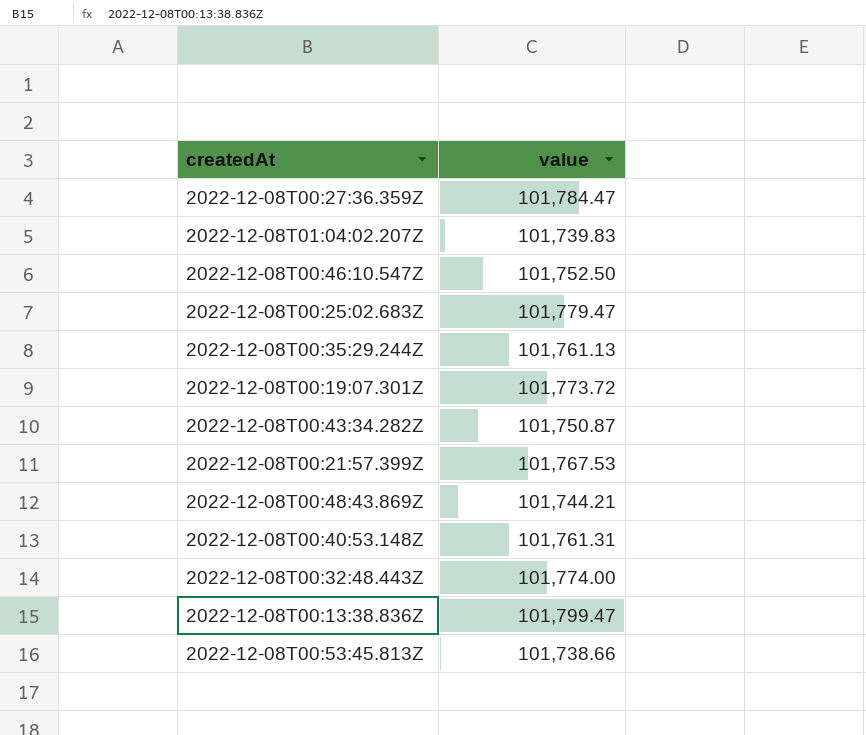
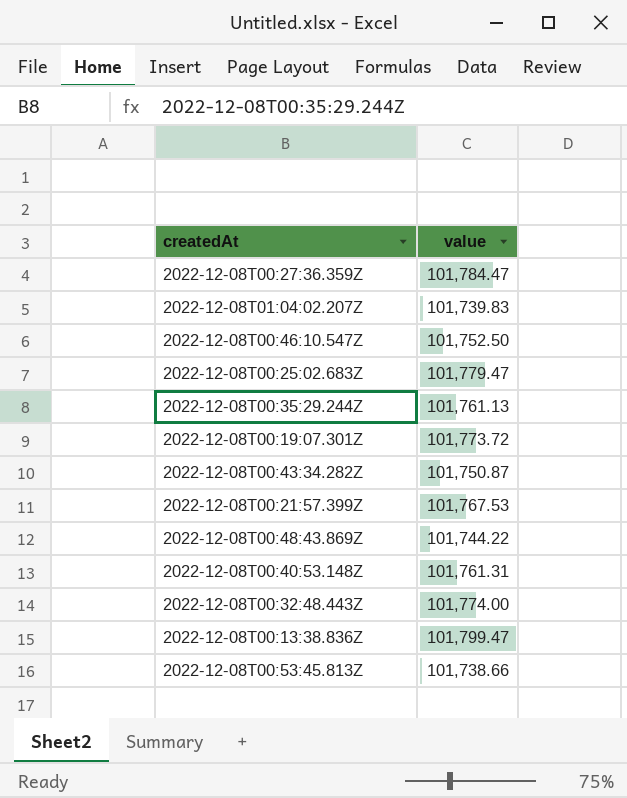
2022-12-08T00:48:43.869Z | value: 101,744.21 -> 101,744.22

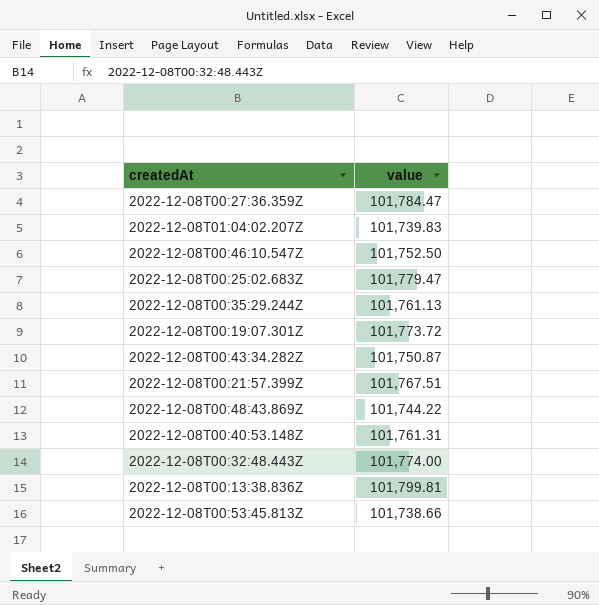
2022-12-08T00:21:57.399Z | value: 101,767.53 -> 101,767.51
2022-12-08T00:13:38.836Z | value: 101,799.47 -> 101,799.81

